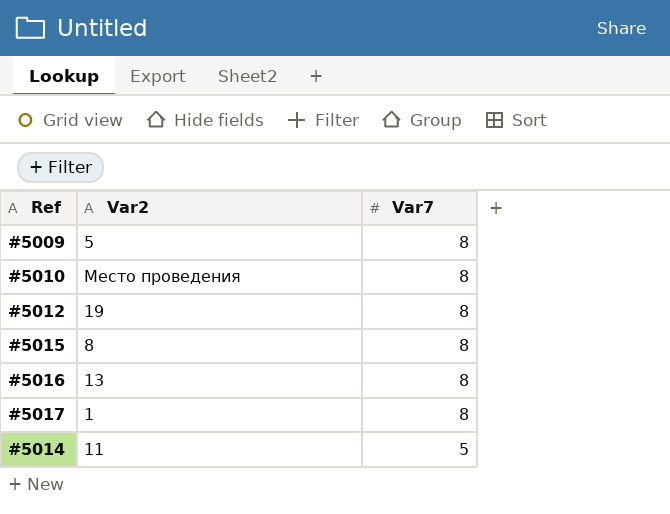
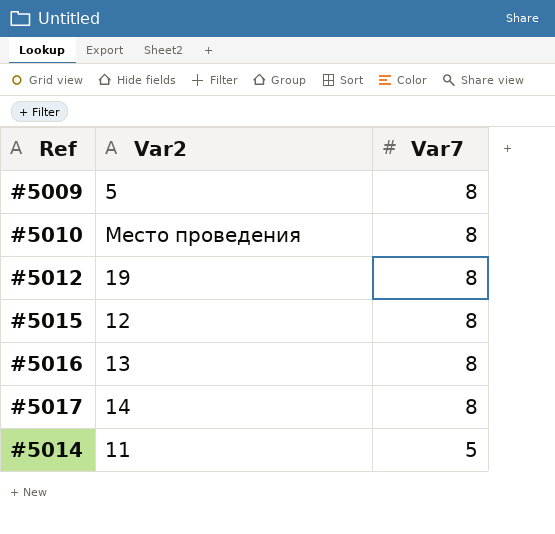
#5015 | Var2: 8 -> 12
#5017 | Var2: 1 -> 14

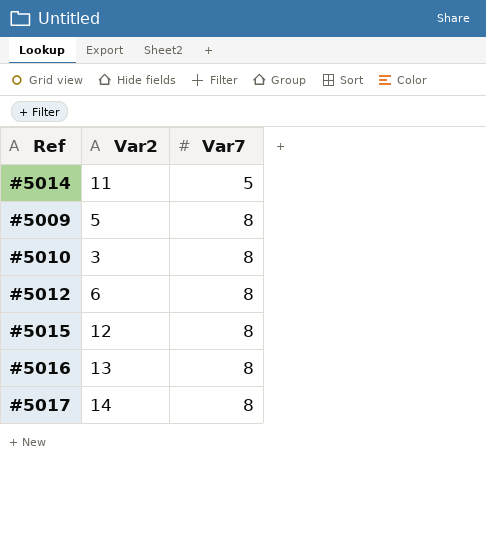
row order: Var7 descending -> Var7 ascending
#5010 | Var2: Место проведения -> 3
#5012 | Var2: 19 -> 6

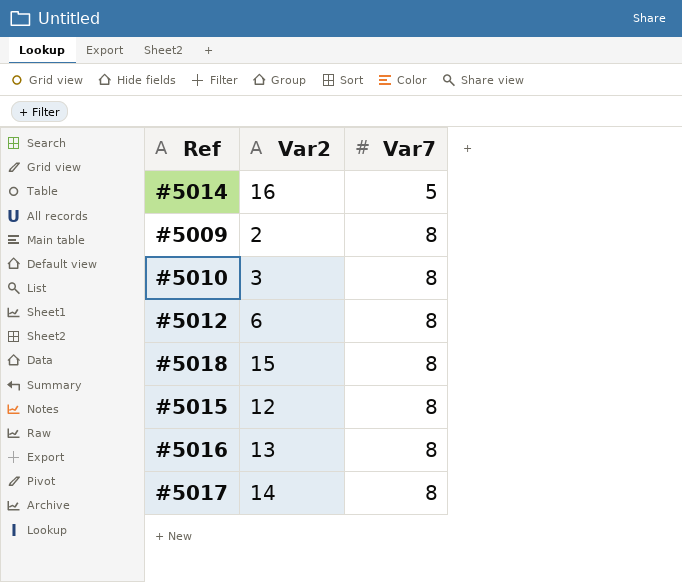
#5014 | Var2: 11 -> 16
#5009 | Var2: 5 -> 2
row #5018: none -> 15 | 8

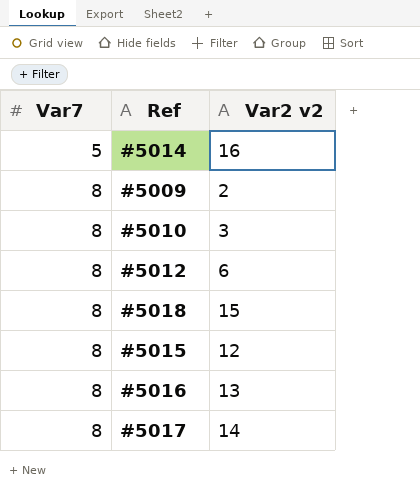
column Var7 | position: 3 -> 1
column name: Var2 -> Var2 v2

